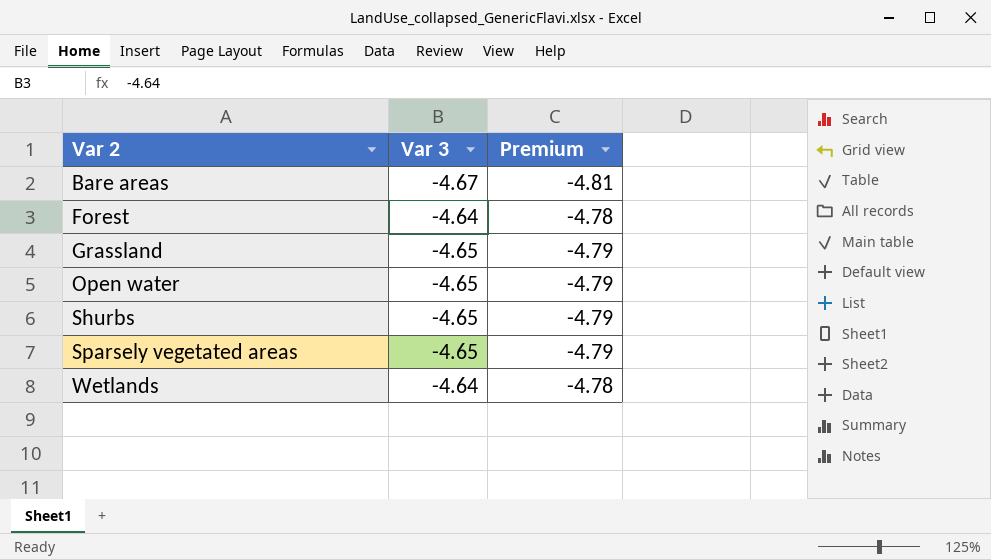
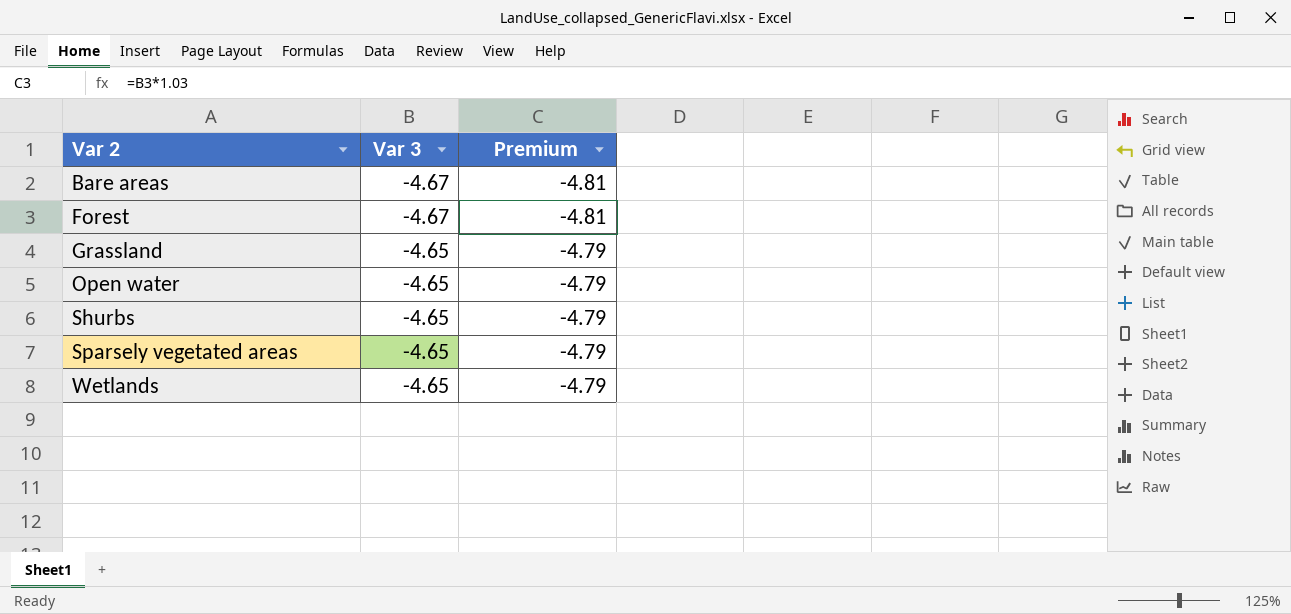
Forest | Var 3: -4.64 -> -4.67
Forest | Premium: -4.78 -> -4.81
Wetlands | Var 3: -4.64 -> -4.65
Wetlands | Premium: -4.78 -> -4.79

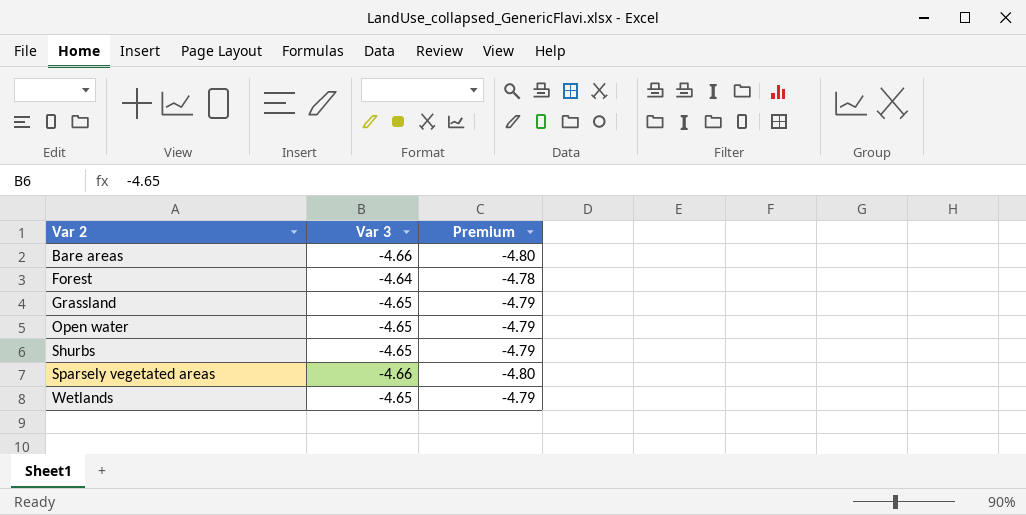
Bare areas | Var 3: -4.67 -> -4.66
Bare areas | Premium: -4.81 -> -4.80
Forest | Var 3: -4.67 -> -4.64
Forest | Premium: -4.81 -> -4.78
Sparsely vegetated areas | Var 3: -4.65 -> -4.66
Sparsely vegetated areas | Premium: -4.79 -> -4.80

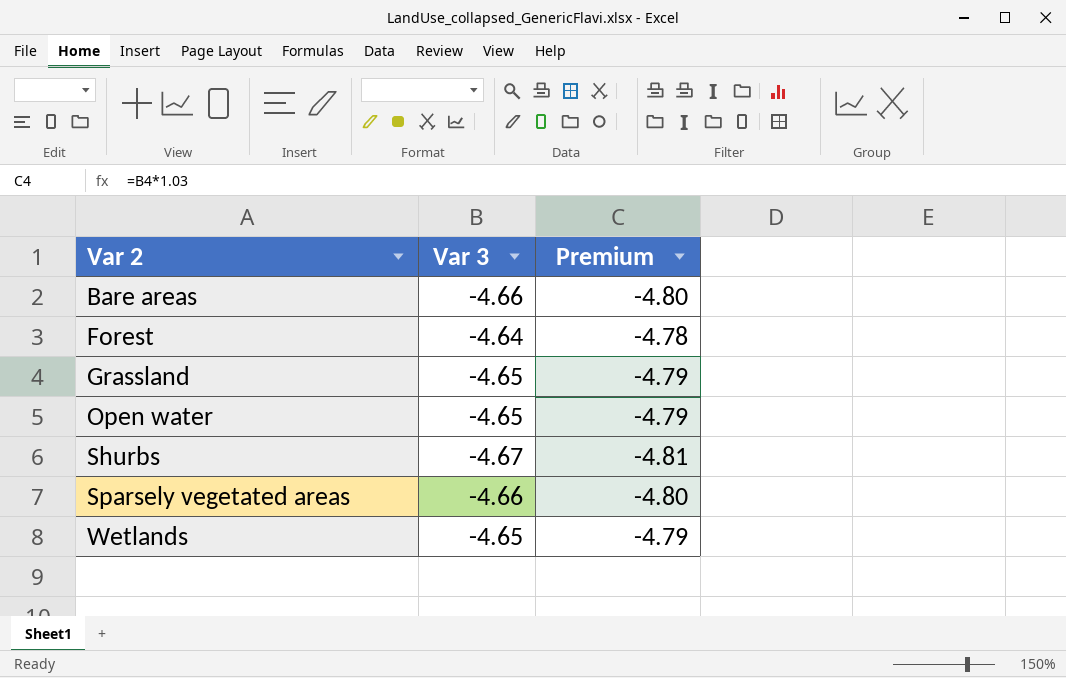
Shurbs | Var 3: -4.65 -> -4.67
Shurbs | Premium: -4.79 -> -4.81

